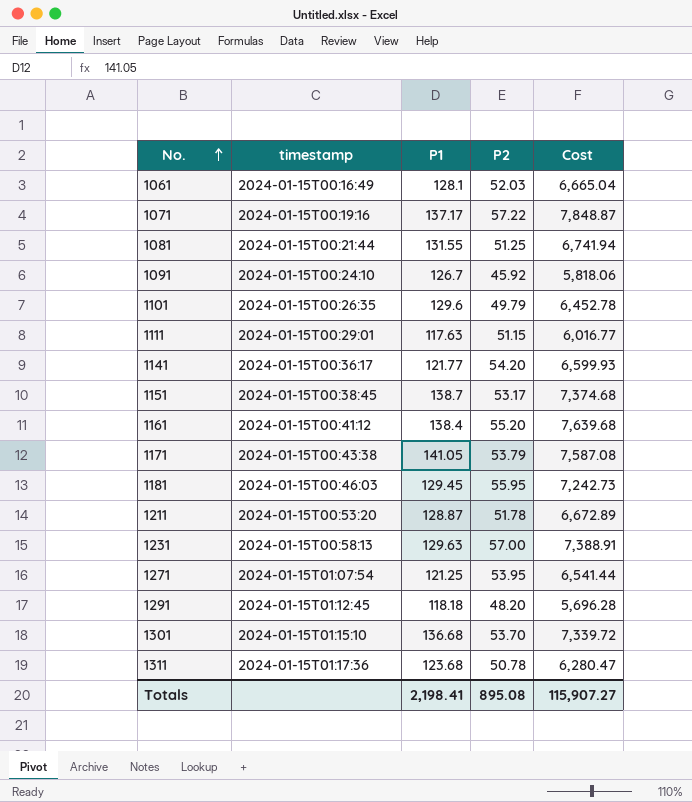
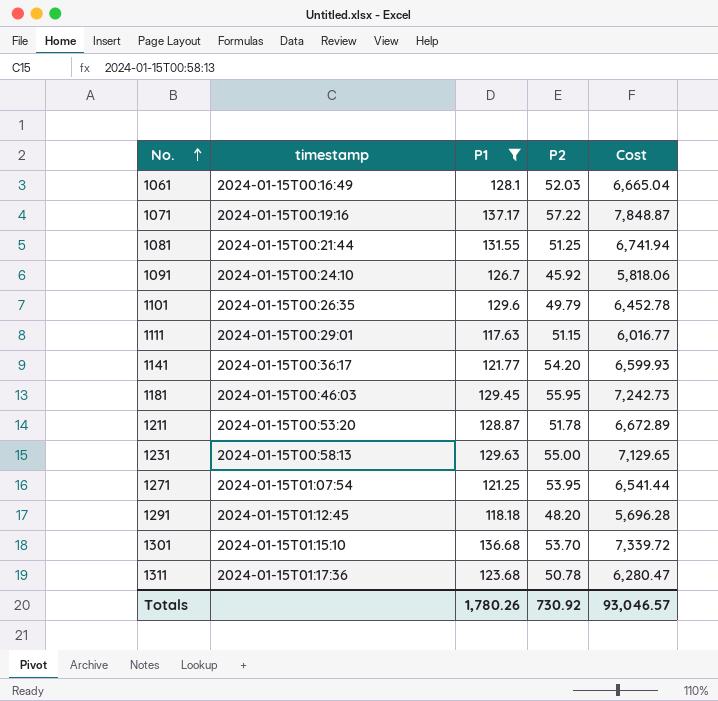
filter: none -> P1 <= 137.17
1231 | P2: 57.00 -> 55.00
1231 | Cost: 7,388.91 -> 7,129.65
Totals | P1: 2,198.41 -> 1,780.26
Totals | P2: 895.08 -> 730.92
Totals | Cost: 115,907.27 -> 93,046.57

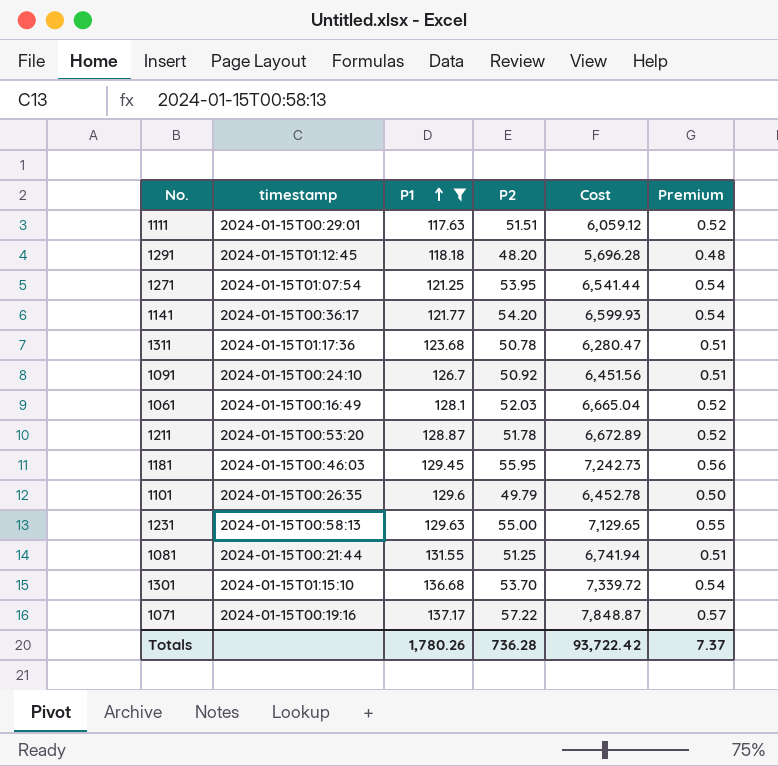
row order: No. ascending -> P1 ascending
column Premium | formula: none -> [P2] * 0.01
1111 | P2: 51.15 -> 51.51
1111 | Cost: 6,016.77 -> 6,059.12
1091 | P2: 45.92 -> 50.92
1091 | Cost: 5,818.06 -> 6,451.56
Totals | P2: 730.92 -> 736.28
Totals | Cost: 93,046.57 -> 93,722.42

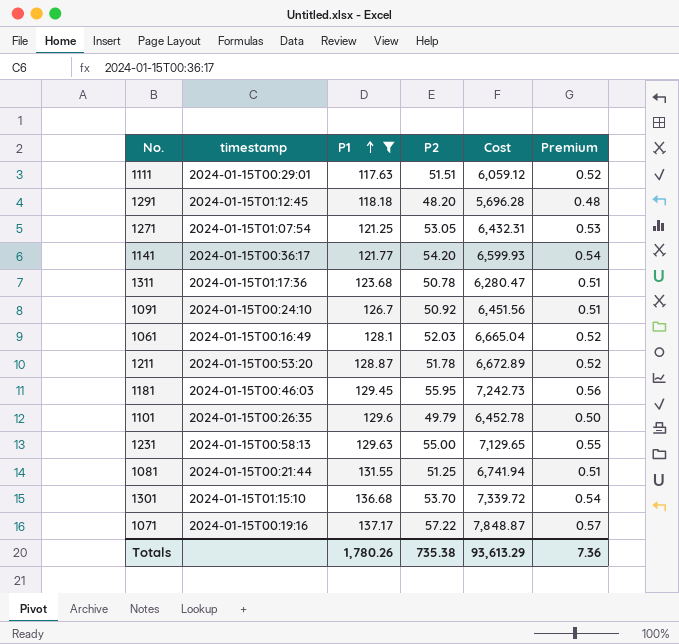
1271 | P2: 53.95 -> 53.05
1271 | Cost: 6,541.44 -> 6,432.31
1271 | Premium: 0.54 -> 0.53
Totals | P2: 736.28 -> 735.38
Totals | Cost: 93,722.42 -> 93,613.29
Totals | Premium: 7.37 -> 7.36

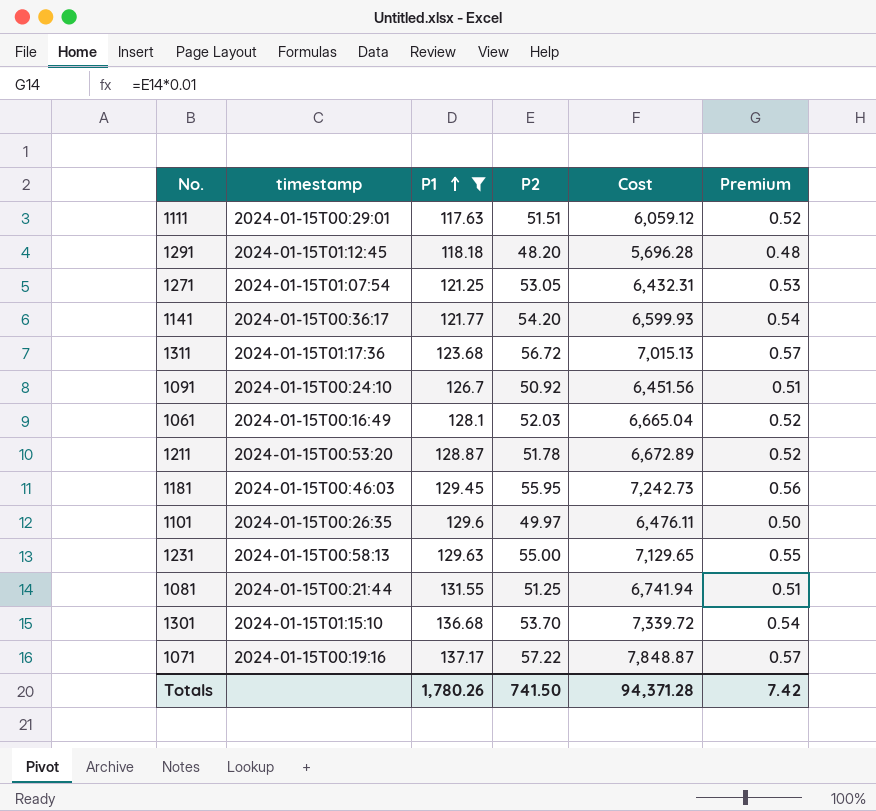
1311 | P2: 50.78 -> 56.72
1311 | Cost: 6,280.47 -> 7,015.13
1311 | Premium: 0.51 -> 0.57
1101 | P2: 49.79 -> 49.97
1101 | Cost: 6,452.78 -> 6,476.11
Totals | P2: 735.38 -> 741.50
Totals | Cost: 93,613.29 -> 94,371.28
Totals | Premium: 7.36 -> 7.42

